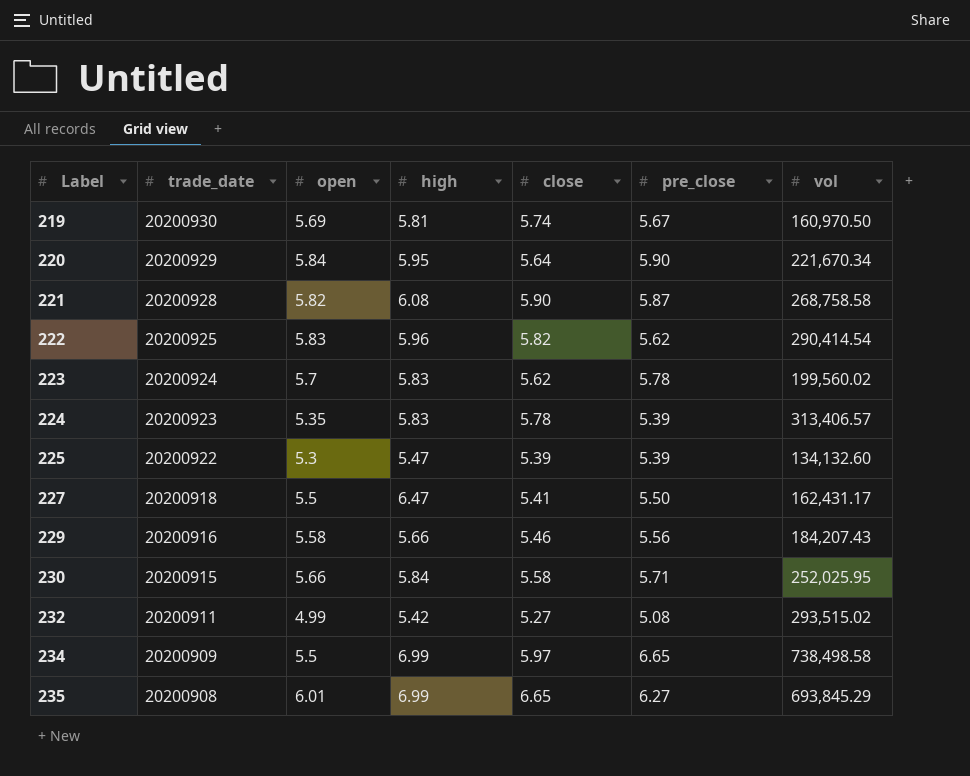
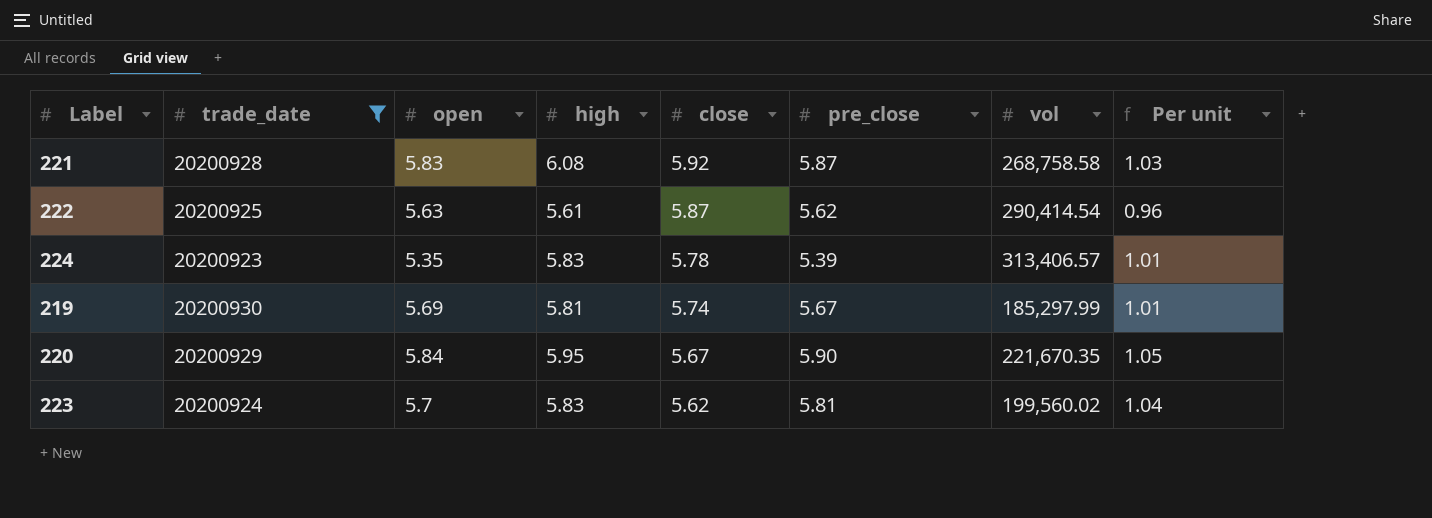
filter: none -> trade_date >= 20200923
row order: Label ascending -> close descending
column Per unit | formula: none -> [high] / [close]
221 | open: 5.82 -> 5.83
221 | close: 5.90 -> 5.92
222 | open: 5.83 -> 5.63
222 | high: 5.96 -> 5.61
222 | close: 5.82 -> 5.87
219 | vol: 160,970.50 -> 185,297.99
220 | close: 5.64 -> 5.67
220 | vol: 221,670.34 -> 221,670.35
223 | pre_close: 5.78 -> 5.81

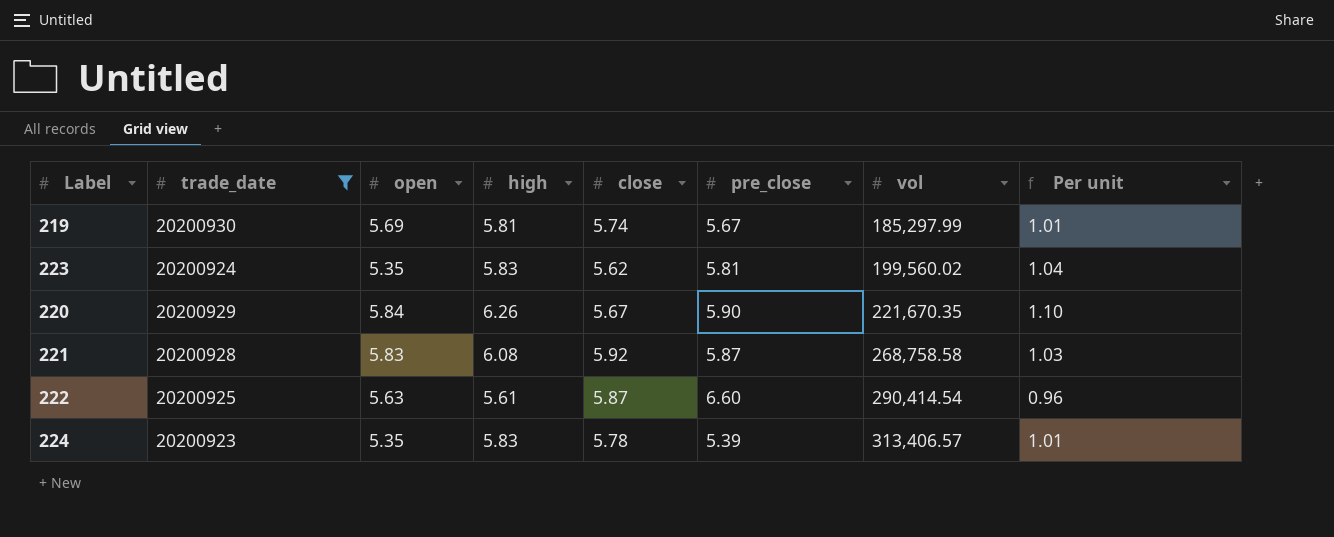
row order: close descending -> vol ascending
223 | open: 5.7 -> 5.35
220 | high: 5.95 -> 6.26
220 | Per unit: 1.05 -> 1.10
222 | pre_close: 5.62 -> 6.60

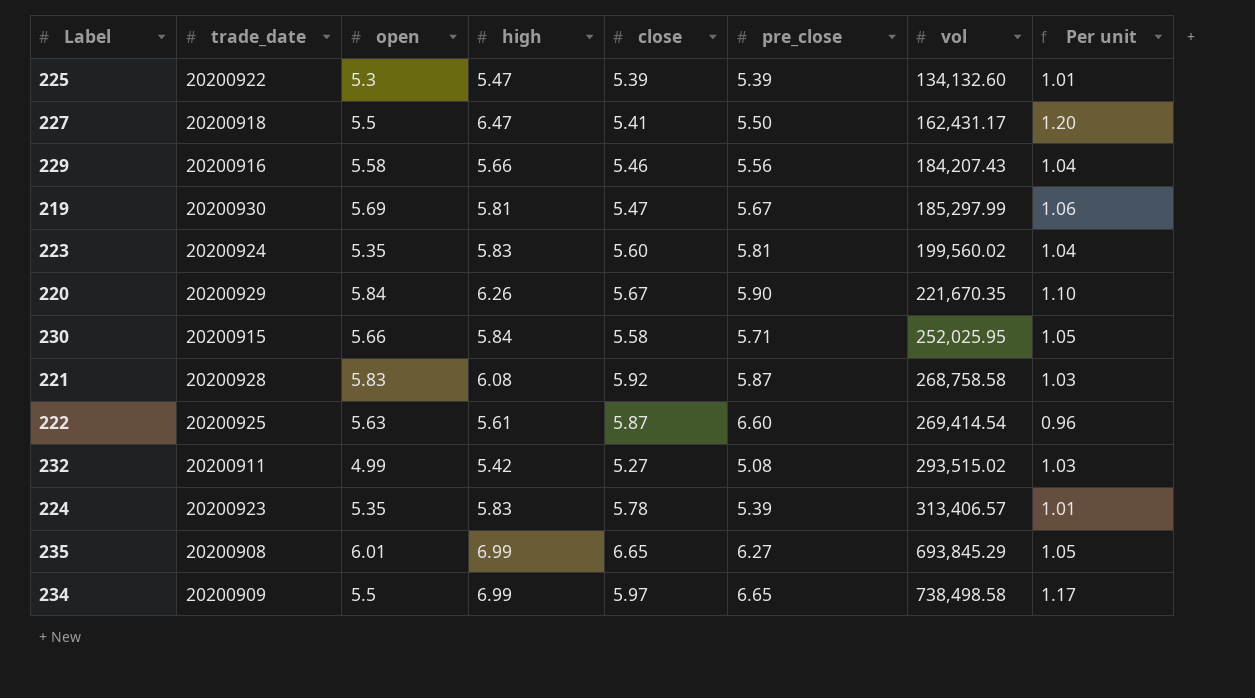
filter: trade_date >= 20200923 -> none
219 | close: 5.74 -> 5.47
219 | Per unit: 1.01 -> 1.06
223 | close: 5.62 -> 5.60
222 | vol: 290,414.54 -> 269,414.54

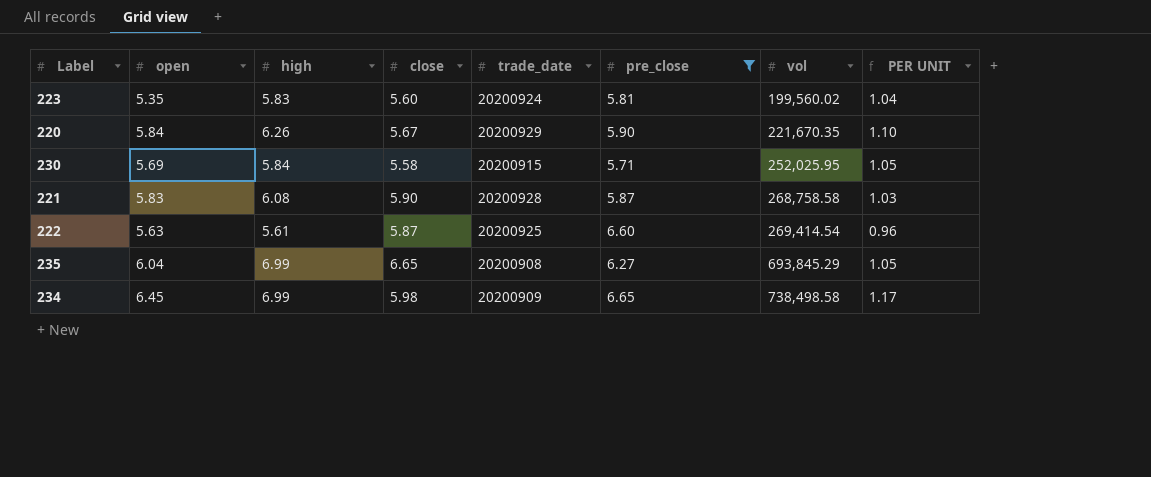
filter: none -> pre_close >= 5.71
column trade_date | position: 2 -> 5
column name: Per unit -> PER UNIT
230 | open: 5.66 -> 5.69
221 | close: 5.92 -> 5.90
235 | open: 6.01 -> 6.04
234 | open: 5.5 -> 6.45
234 | close: 5.97 -> 5.98

